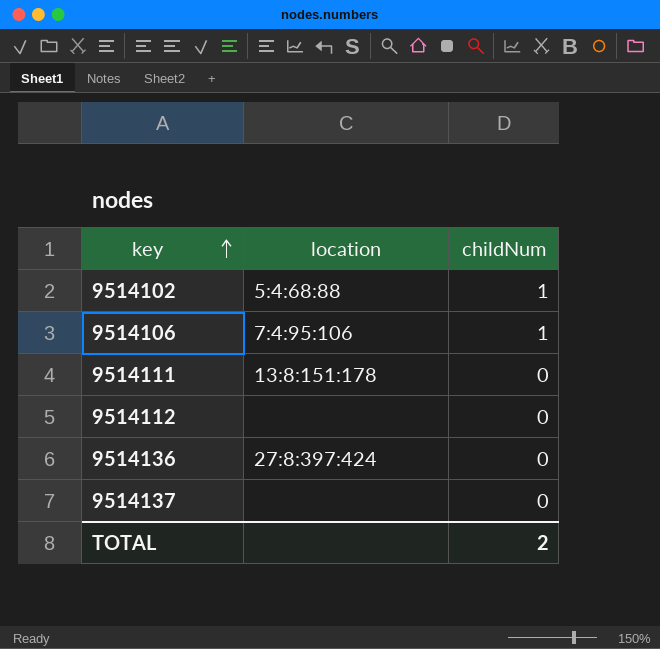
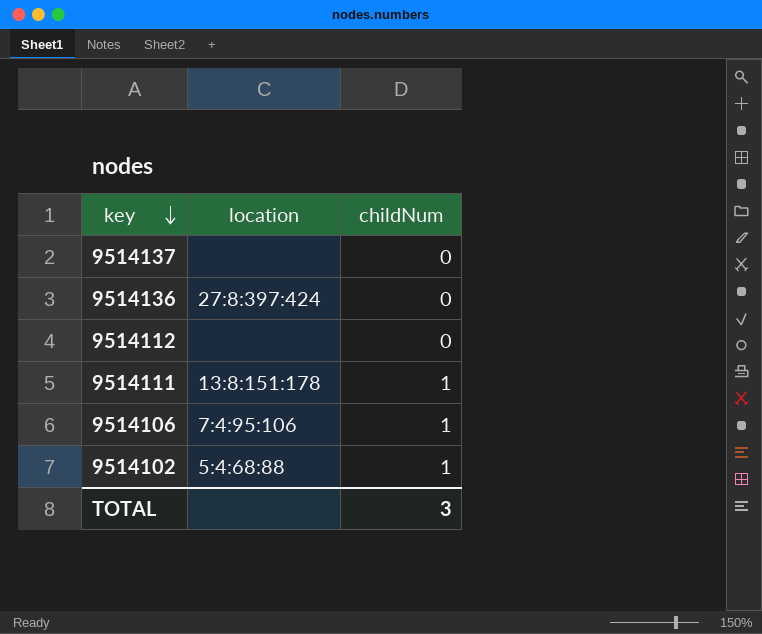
row order: key ascending -> key descending
9514111 | childNum: 0 -> 1
TOTAL | childNum: 2 -> 3

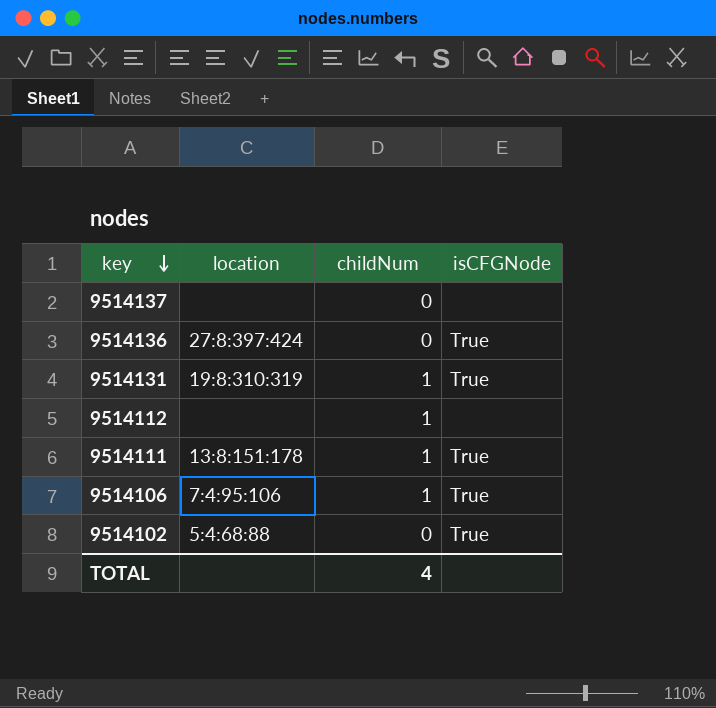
column isCFGNode | position: none -> 4
row 9514131: none -> 19:8:310:319 | 1 | True
9514112 | childNum: 0 -> 1
9514102 | childNum: 1 -> 0
TOTAL | childNum: 3 -> 4

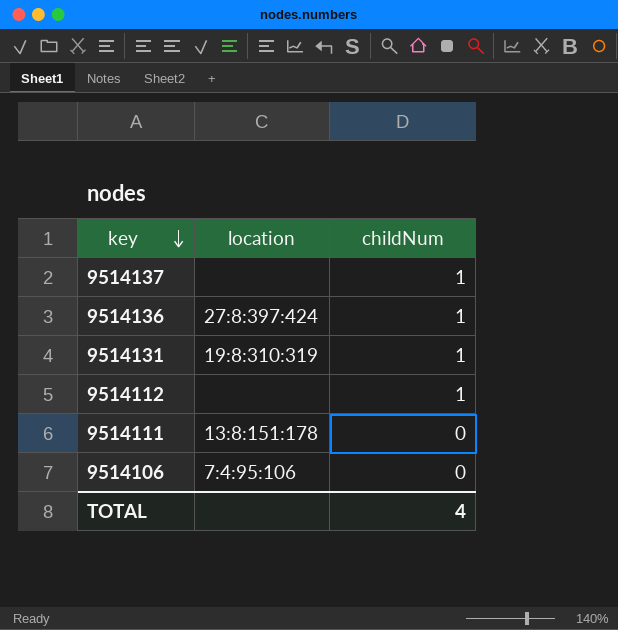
column isCFGNode | position: 4 -> none
row 9514102: 5:4:68:88 | 0 | True -> none
9514137 | childNum: 0 -> 1
9514136 | childNum: 0 -> 1
9514111 | childNum: 1 -> 0
9514106 | childNum: 1 -> 0

